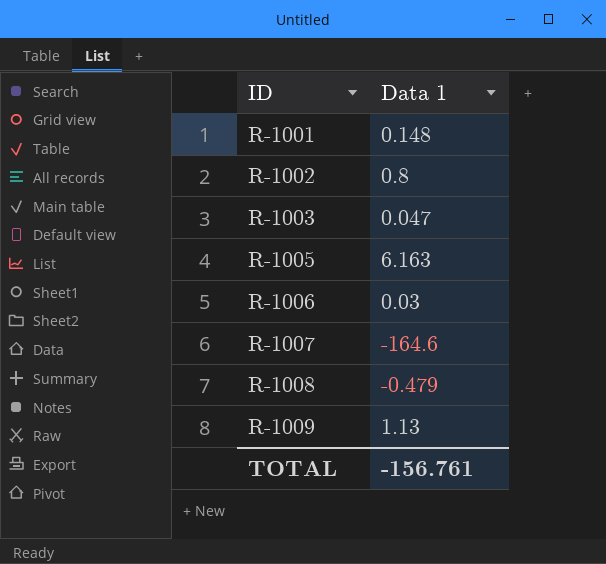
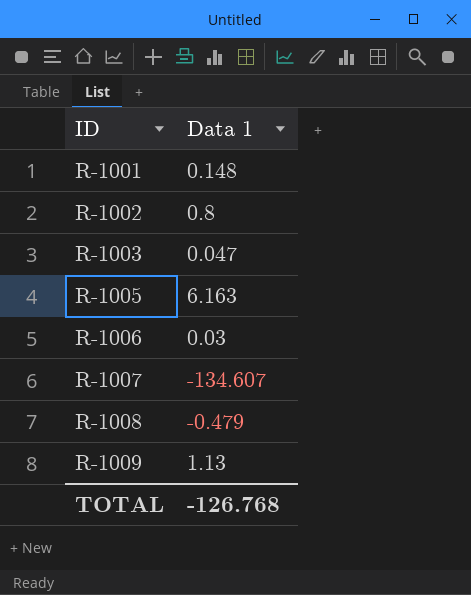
R-1007 | Data 1: -164.6 -> -134.607
TOTAL | Data 1: -156.761 -> -126.768

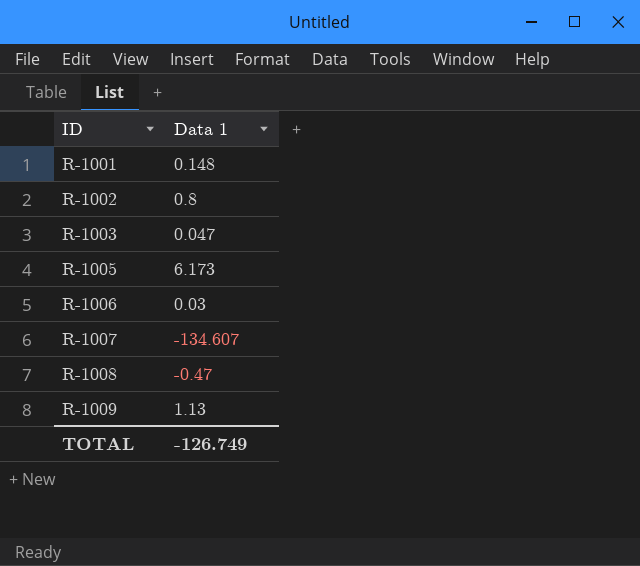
R-1005 | Data 1: 6.163 -> 6.173
R-1008 | Data 1: -0.479 -> -0.47
TOTAL | Data 1: -126.768 -> -126.749

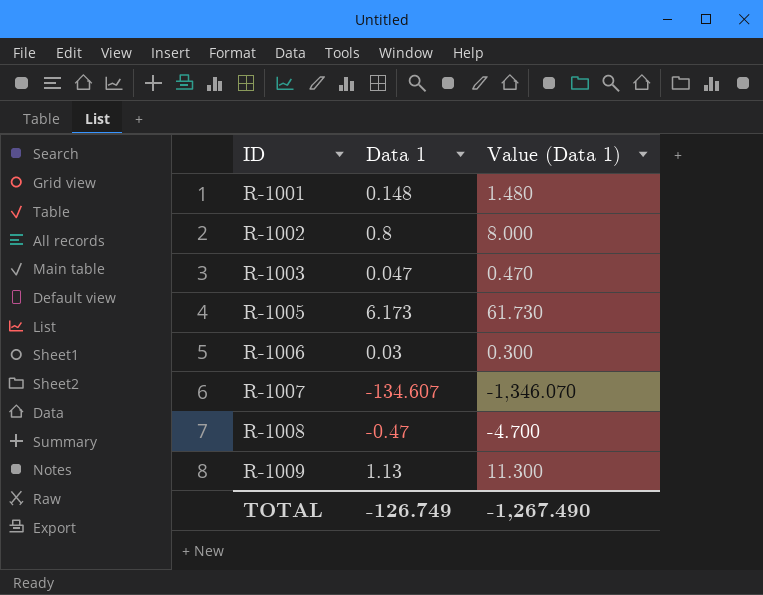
column Value (Data 1) | formula: none -> [Data 1] * 10

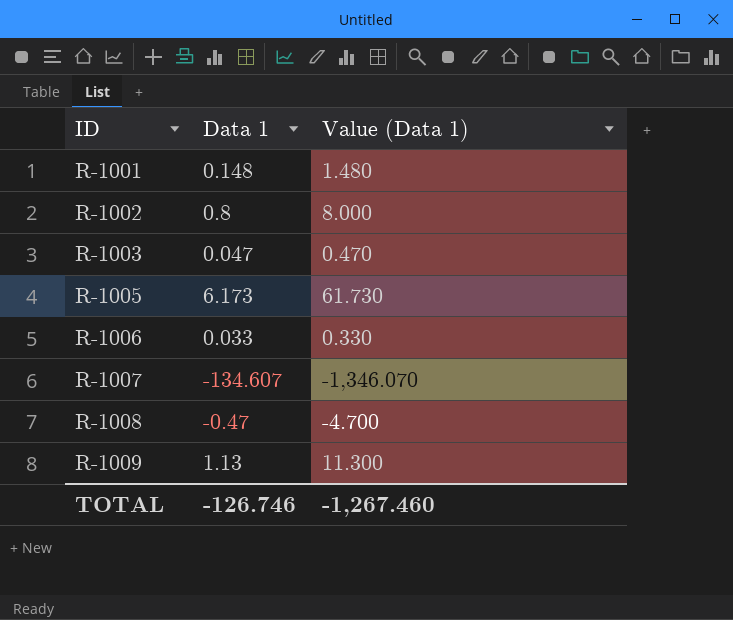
R-1006 | Data 1: 0.03 -> 0.033
R-1006 | Value (Data 1): 0.300 -> 0.330
TOTAL | Data 1: -126.749 -> -126.746
TOTAL | Value (Data 1): -1,267.490 -> -1,267.460

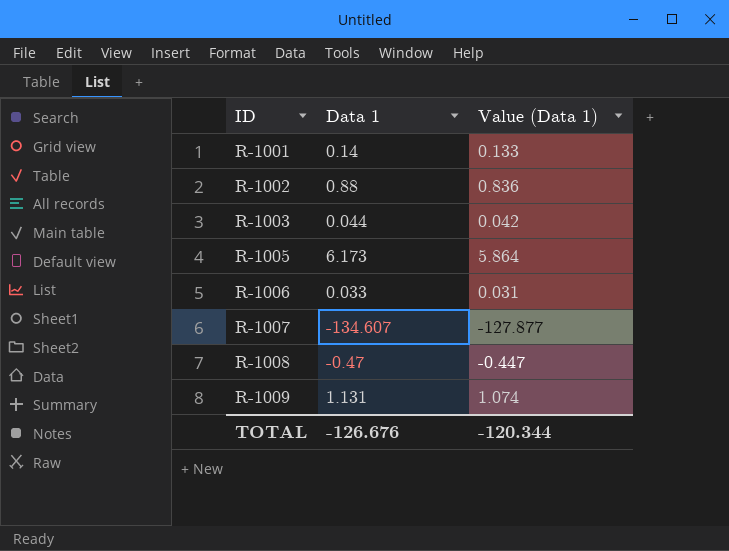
column Value (Data 1) | formula: [Data 1] * 10 -> [Data 1] * 0.95
R-1001 | Data 1: 0.148 -> 0.14
R-1002 | Data 1: 0.8 -> 0.88
R-1003 | Data 1: 0.047 -> 0.044
R-1009 | Data 1: 1.13 -> 1.131
TOTAL | Data 1: -126.746 -> -126.676
TOTAL | Value (Data 1): -1,267.460 -> -120.344

